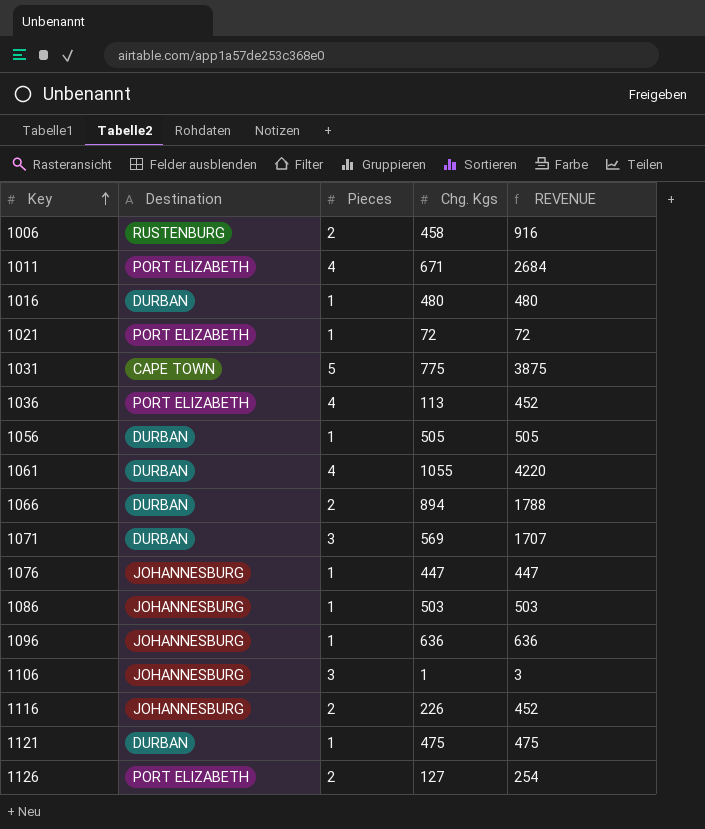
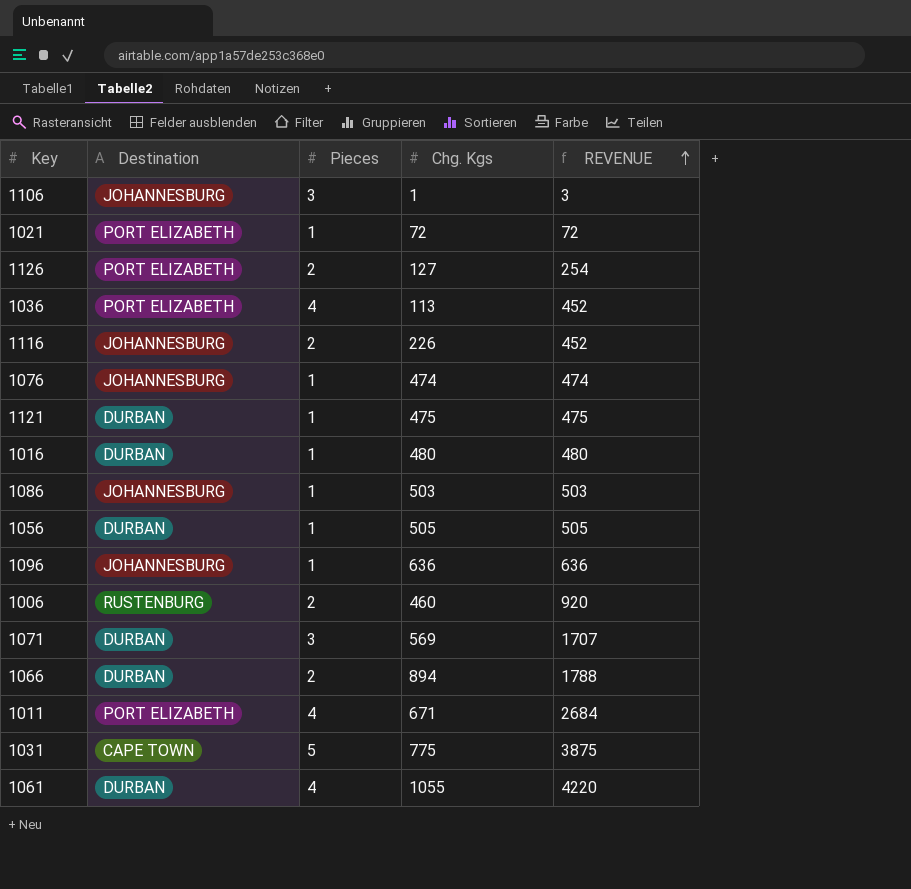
row order: Key ascending -> REVENUE ascending
1076 | Chg. Kgs: 447 -> 474
1076 | REVENUE: 447 -> 474
1006 | Chg. Kgs: 458 -> 460
1006 | REVENUE: 916 -> 920

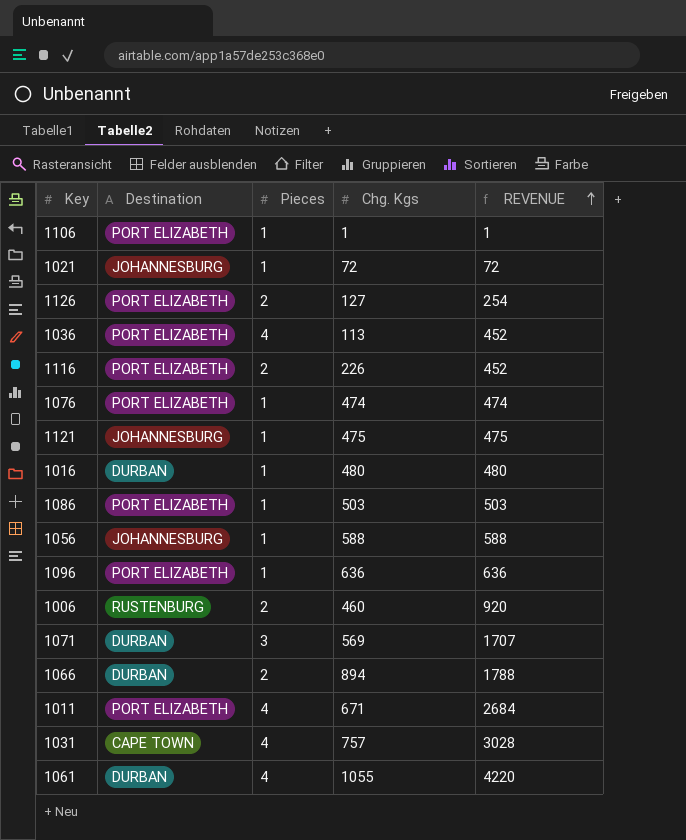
1106 | Destination: JOHANNESBURG -> PORT ELIZABETH
1106 | Pieces: 3 -> 1
1106 | REVENUE: 3 -> 1
1021 | Destination: PORT ELIZABETH -> JOHANNESBURG
1116 | Destination: JOHANNESBURG -> PORT ELIZABETH
1076 | Destination: JOHANNESBURG -> PORT ELIZABETH
1121 | Destination: DURBAN -> JOHANNESBURG
1086 | Destination: JOHANNESBURG -> PORT ELIZABETH
1056 | Destination: DURBAN -> JOHANNESBURG
1056 | Chg. Kgs: 505 -> 588
1056 | REVENUE: 505 -> 588
1096 | Destination: JOHANNESBURG -> PORT ELIZABETH
1031 | Pieces: 5 -> 4
1031 | Chg. Kgs: 775 -> 757
1031 | REVENUE: 3875 -> 3028

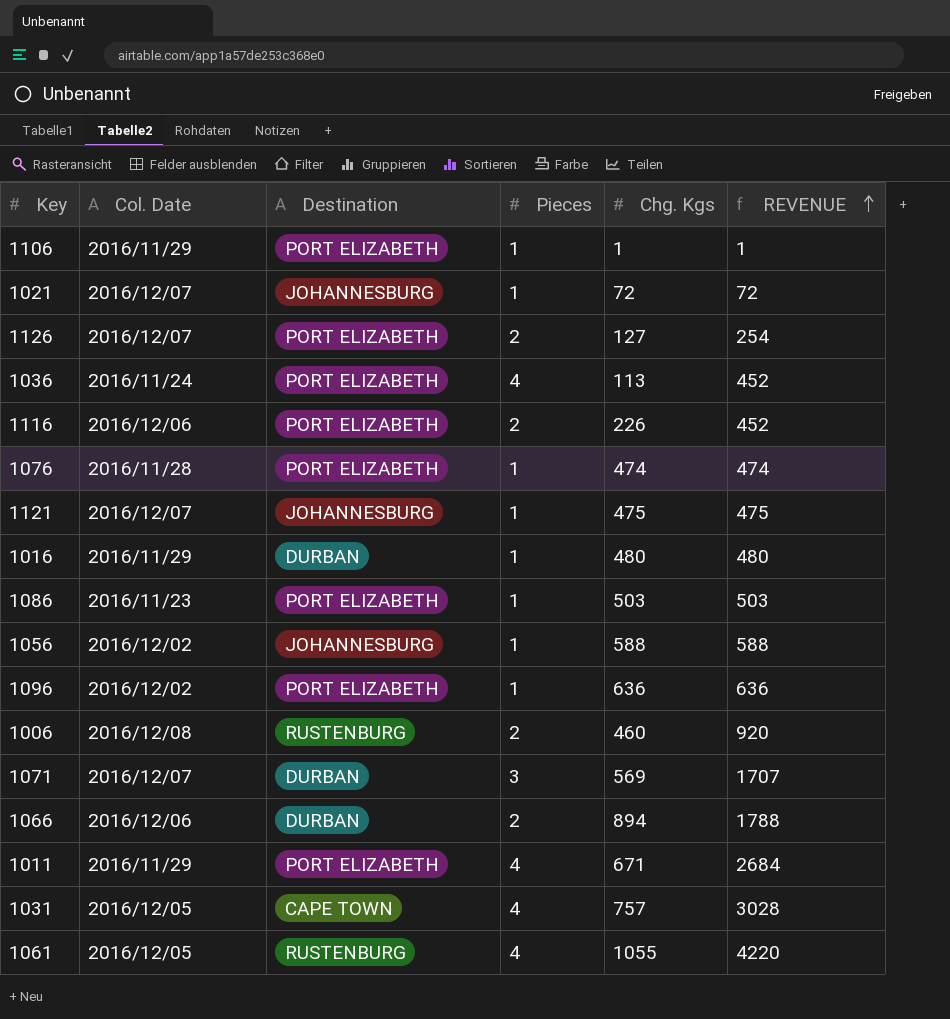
column Col. Date | position: none -> 2
1061 | Destination: DURBAN -> RUSTENBURG

